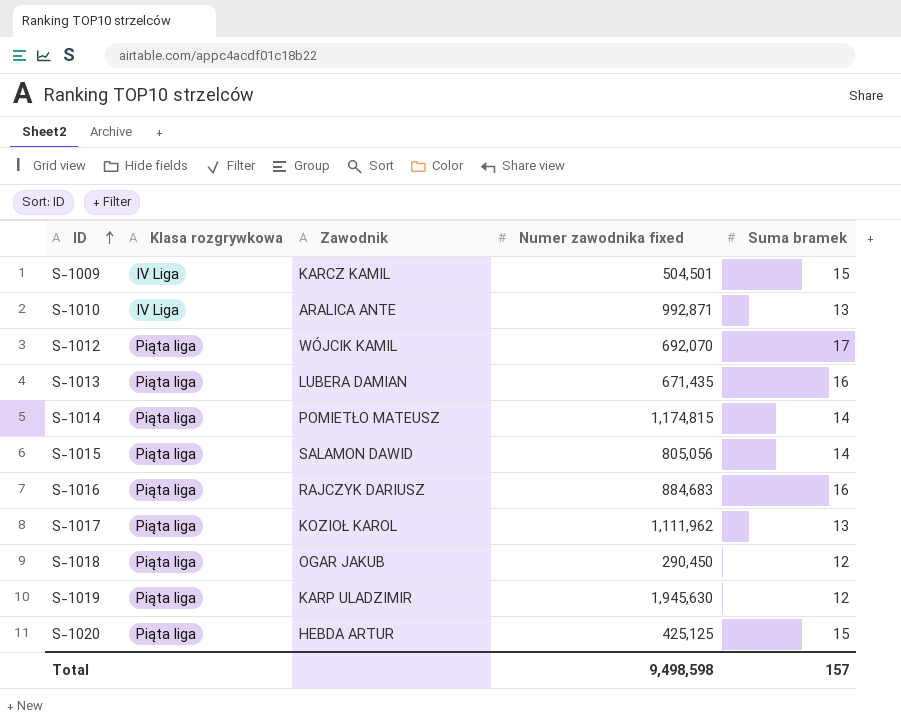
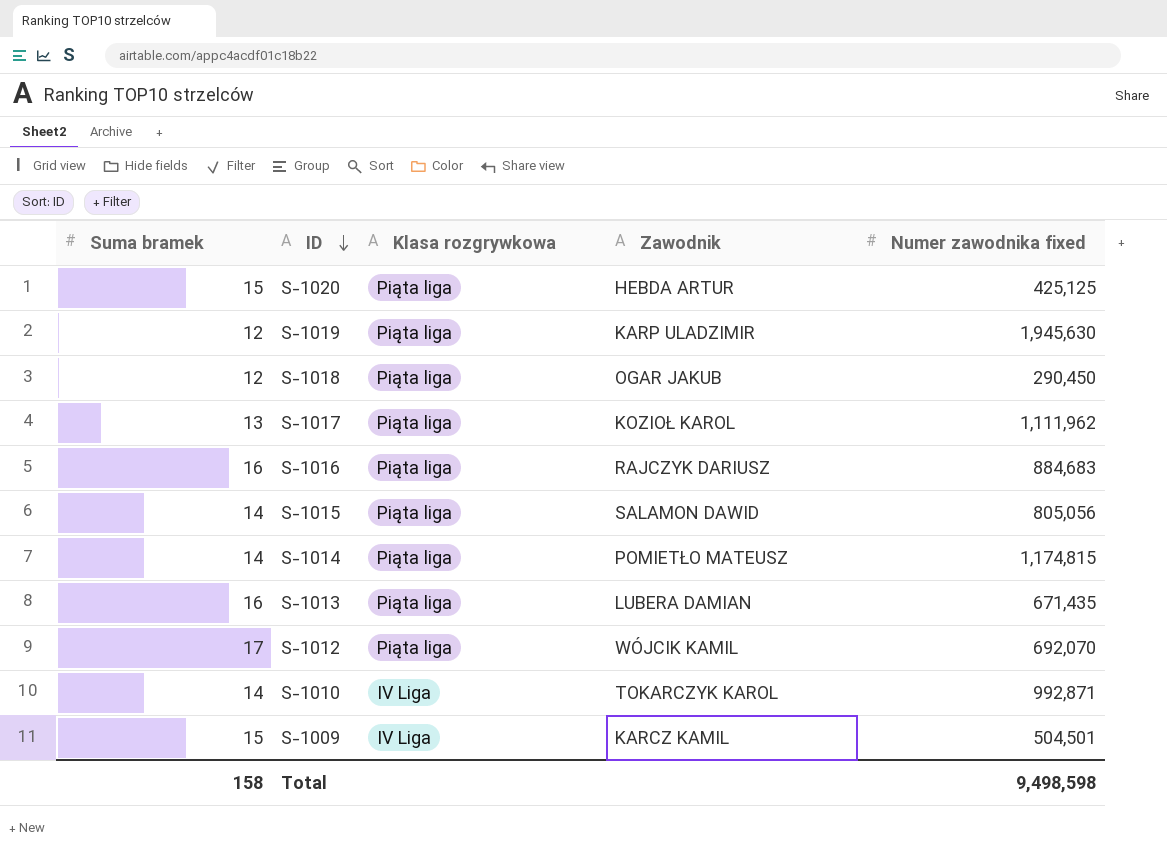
row order: ID ascending -> ID descending
column Suma bramek | position: 5 -> 1
S-1010 | Suma bramek: 13 -> 14
S-1010 | Zawodnik: ARALICA ANTE -> TOKARCZYK KAROL
Total | Suma bramek: 157 -> 158

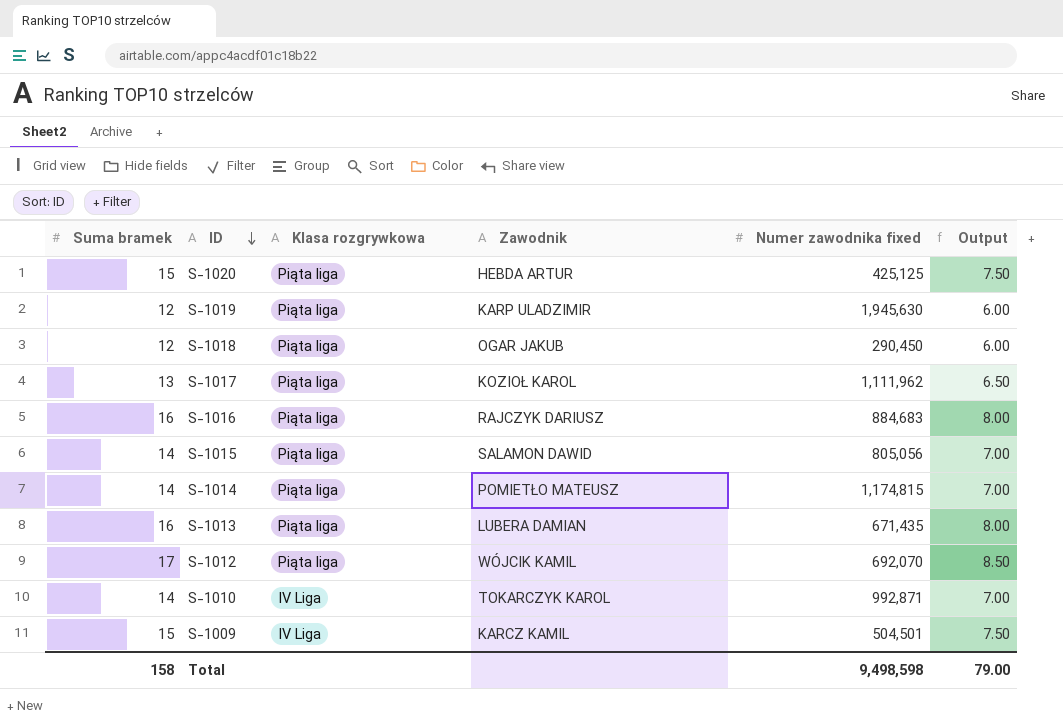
column Output | formula: none -> [Suma bramek] * 0.5

